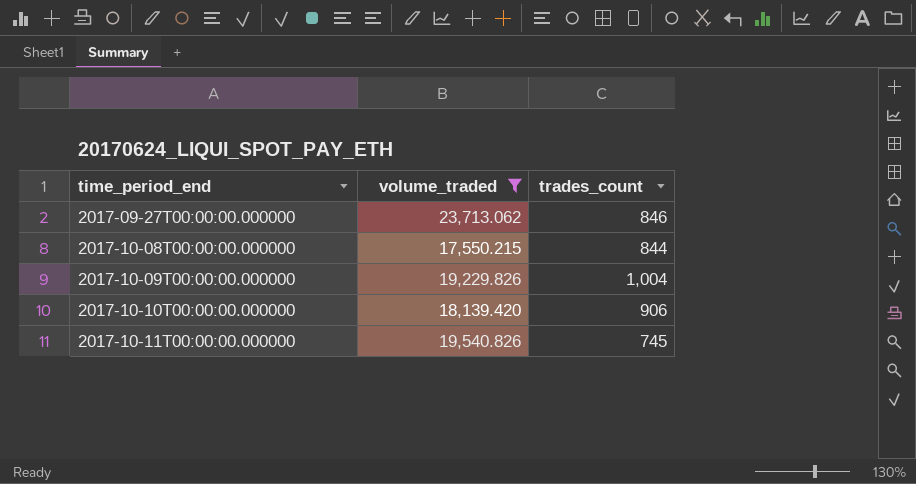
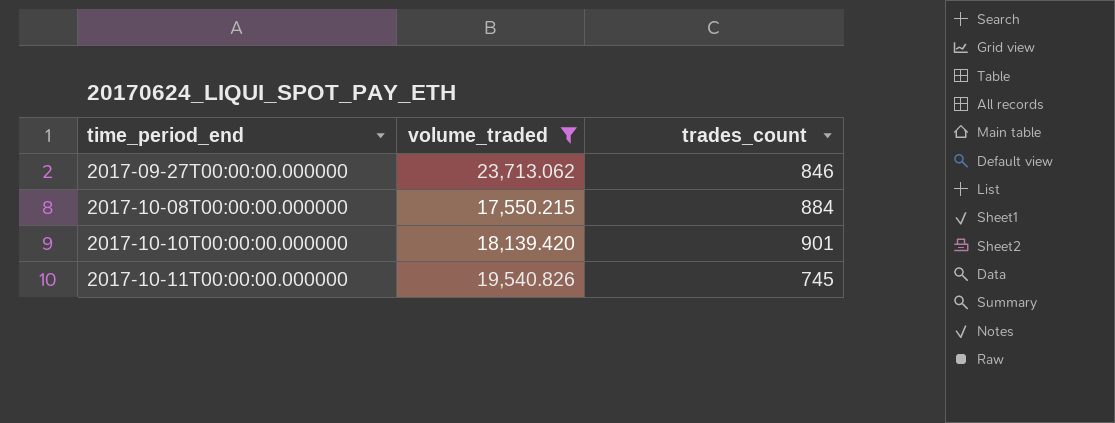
row 2017-10-09T00:00:00.000000: 19,229.826 | 1,004 -> none
2017-10-08T00:00:00.000000 | trades_count: 844 -> 884
2017-10-10T00:00:00.000000 | trades_count: 906 -> 901

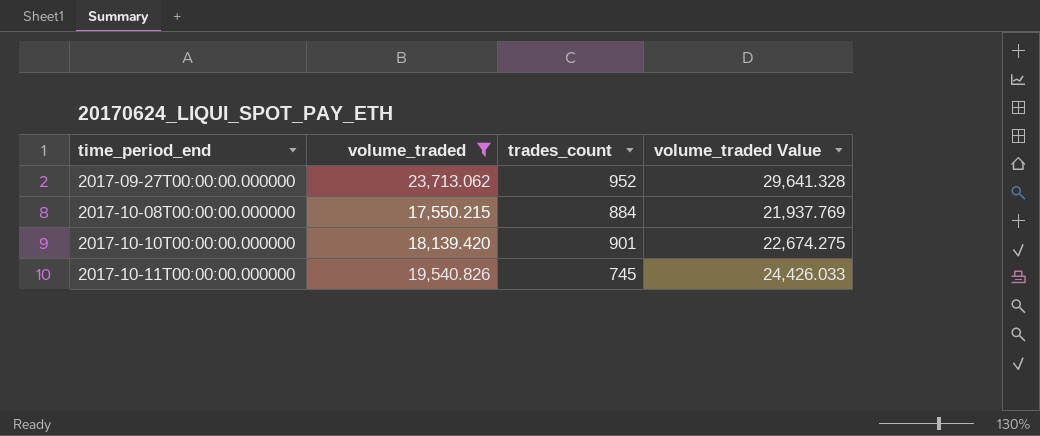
column volume_traded Value | formula: none -> [volume_traded] * 1.25
2017-09-27T00:00:00.000000 | trades_count: 846 -> 952

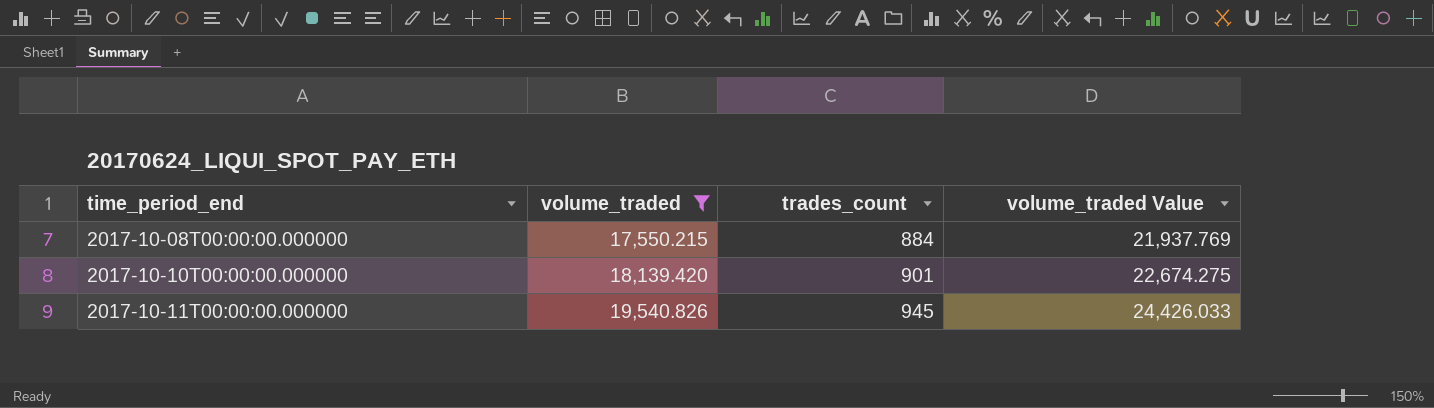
row 2017-09-27T00:00:00.000000: 23,713.062 | 952 | 29,641.328 -> none
2017-10-11T00:00:00.000000 | trades_count: 745 -> 945

